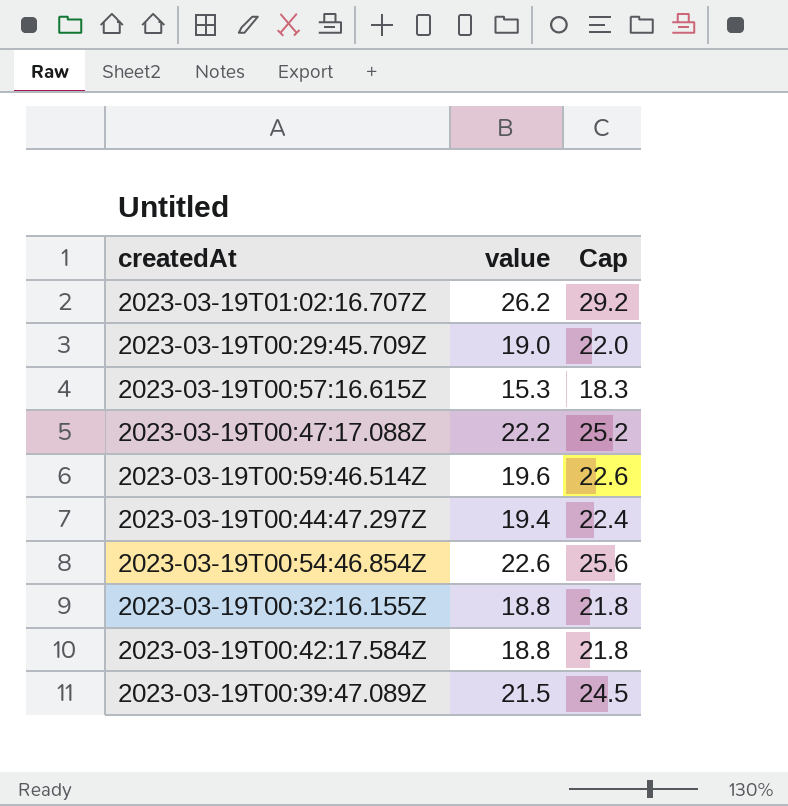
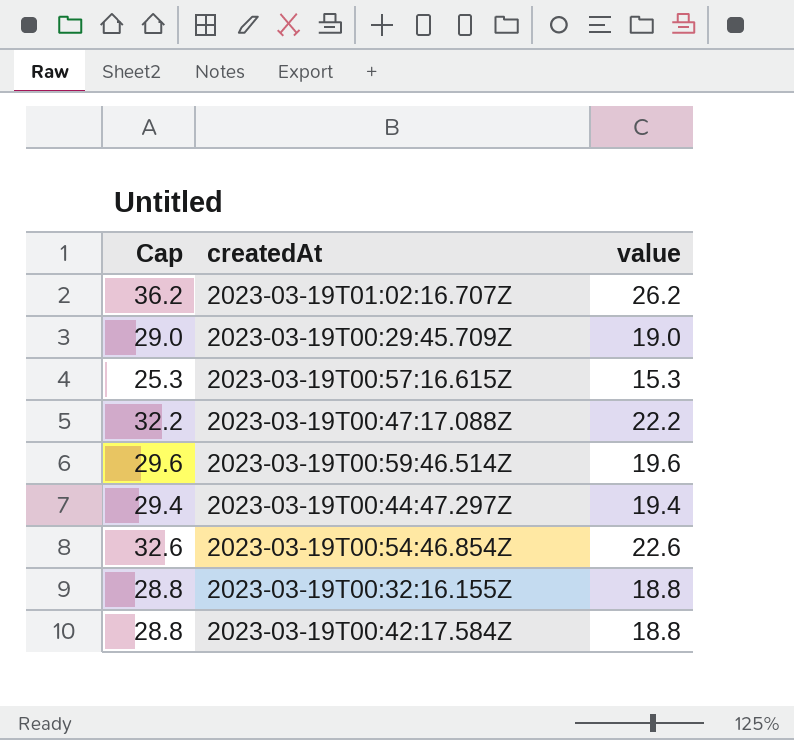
column Cap | formula: [value] + 3 -> [value] + 10
column Cap | position: 3 -> 1
row 2023-03-19T00:39:47.089Z: 21.5 | 24.5 -> none

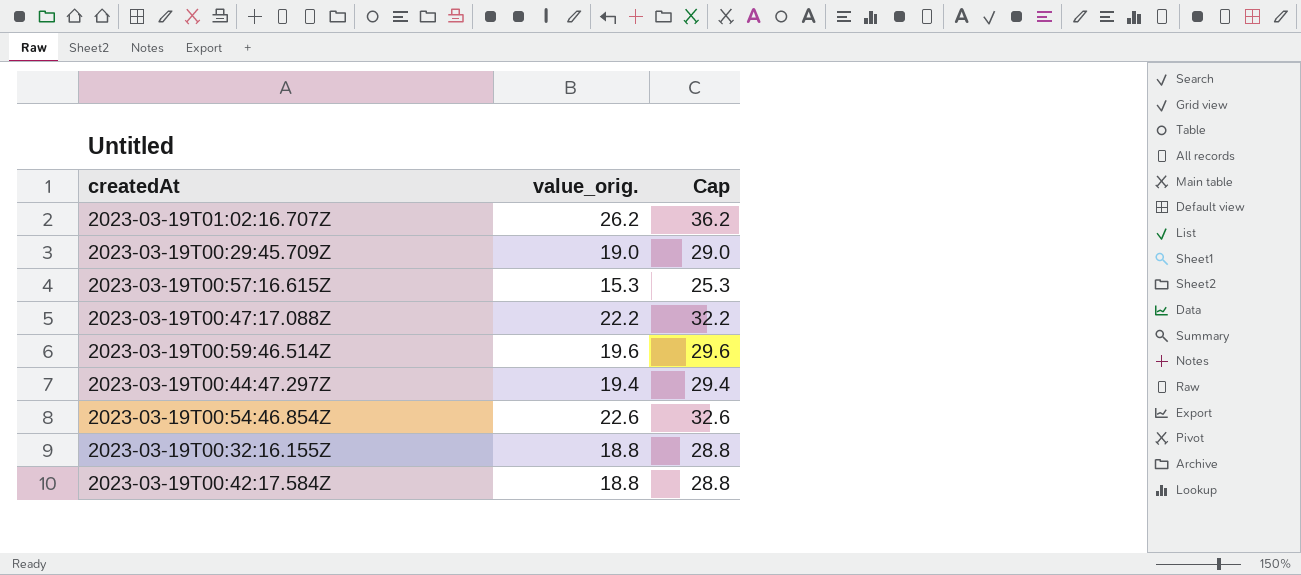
column name: value -> value_orig.
column Cap | position: 1 -> 3

